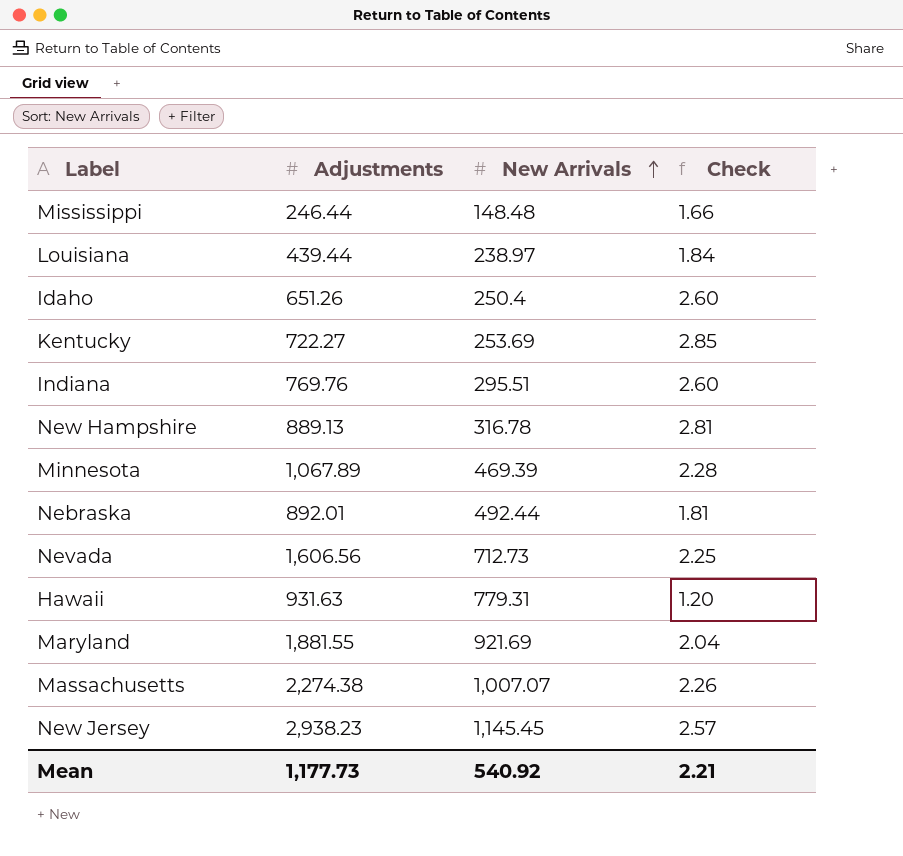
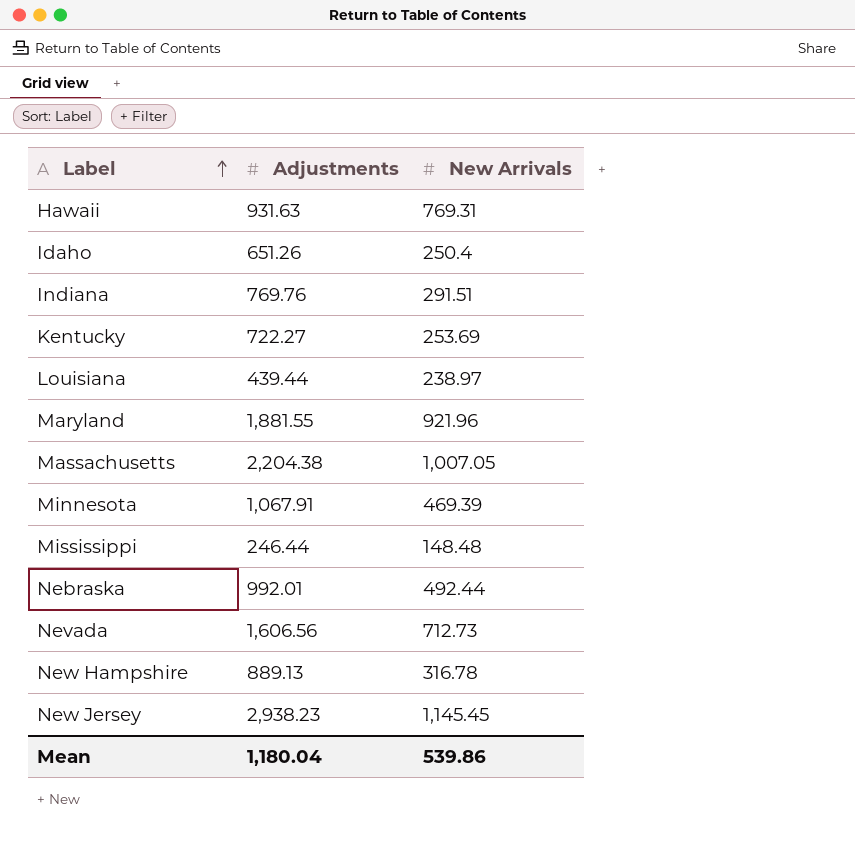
row order: New Arrivals ascending -> Label ascending
column Check | formula: [Adjustments] / [New Arrivals] -> none
Hawaii | New Arrivals: 779.31 -> 769.31
Indiana | New Arrivals: 295.51 -> 291.51
Maryland | New Arrivals: 921.69 -> 921.96
Massachusetts | Adjustments: 2,274.38 -> 2,204.38
Massachusetts | New Arrivals: 1,007.07 -> 1,007.05
Minnesota | Adjustments: 1,067.89 -> 1,067.91
Nebraska | Adjustments: 892.01 -> 992.01
Mean | Adjustments: 1,177.73 -> 1,180.04
Mean | New Arrivals: 540.92 -> 539.86

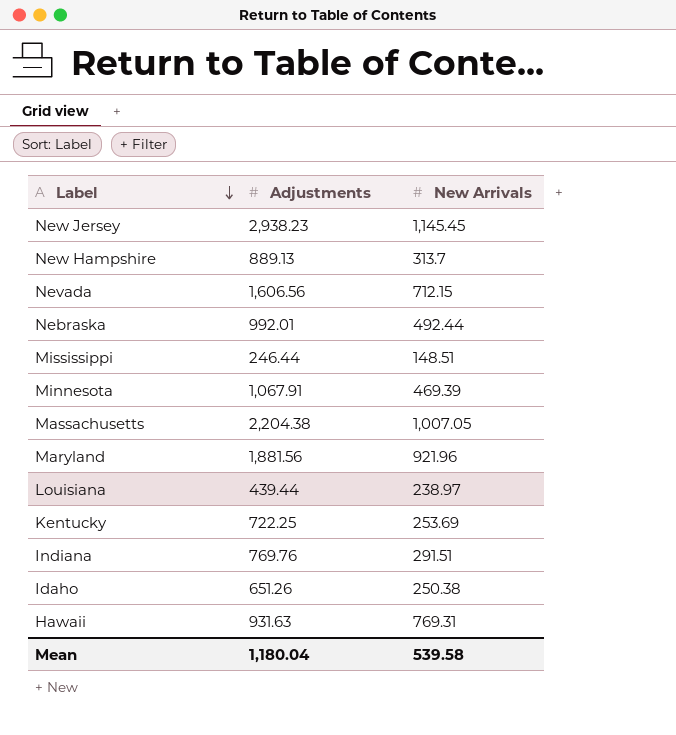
row order: Label ascending -> Label descending
New Hampshire | New Arrivals: 316.78 -> 313.7
Nevada | New Arrivals: 712.73 -> 712.15
Mississippi | New Arrivals: 148.48 -> 148.51
Maryland | Adjustments: 1,881.55 -> 1,881.56
Kentucky | Adjustments: 722.27 -> 722.25
Idaho | New Arrivals: 250.4 -> 250.38
Mean | New Arrivals: 539.86 -> 539.58

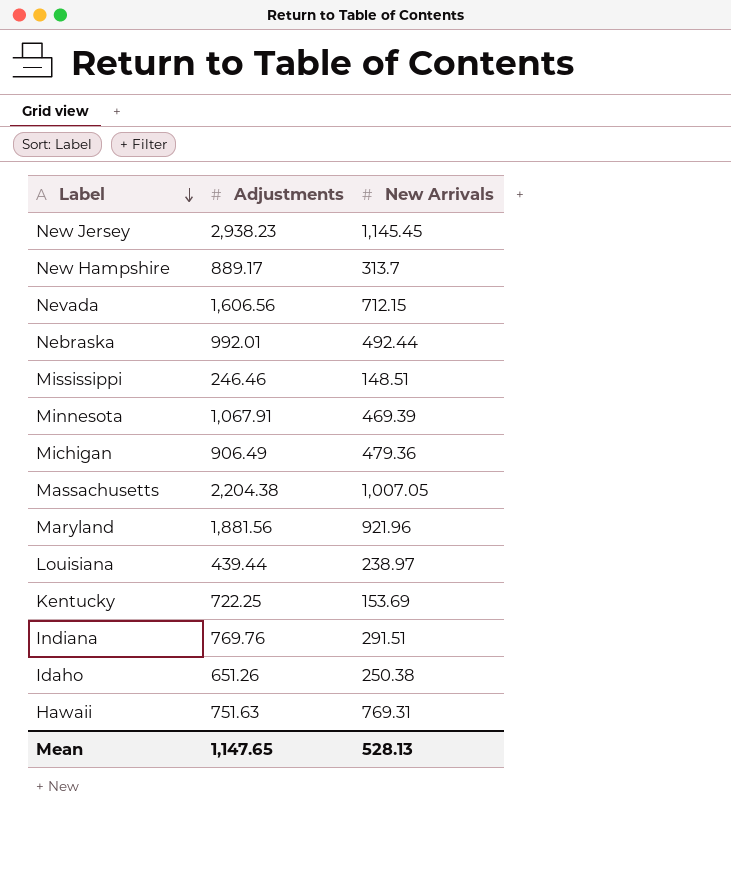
New Hampshire | Adjustments: 889.13 -> 889.17
Mississippi | Adjustments: 246.44 -> 246.46
row Michigan: none -> 906.49 | 479.36
Kentucky | New Arrivals: 253.69 -> 153.69
Hawaii | Adjustments: 931.63 -> 751.63
Mean | Adjustments: 1,180.04 -> 1,147.65
Mean | New Arrivals: 539.58 -> 528.13

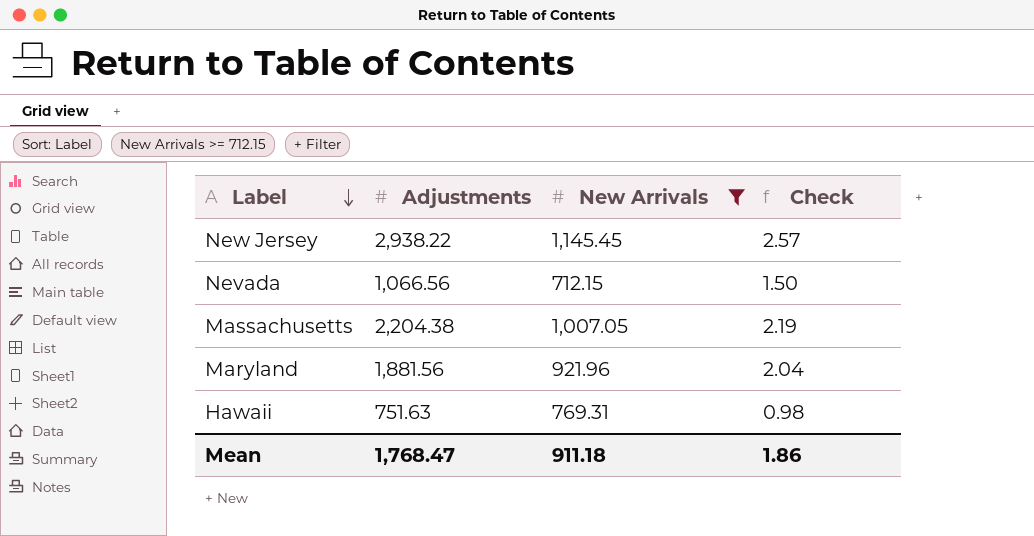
filter: none -> New Arrivals >= 712.15
column Check | formula: none -> [Adjustments] / [New Arrivals]
New Jersey | Adjustments: 2,938.23 -> 2,938.22
Nevada | Adjustments: 1,606.56 -> 1,066.56
Mean | Adjustments: 1,147.65 -> 1,768.47
Mean | New Arrivals: 528.13 -> 911.18

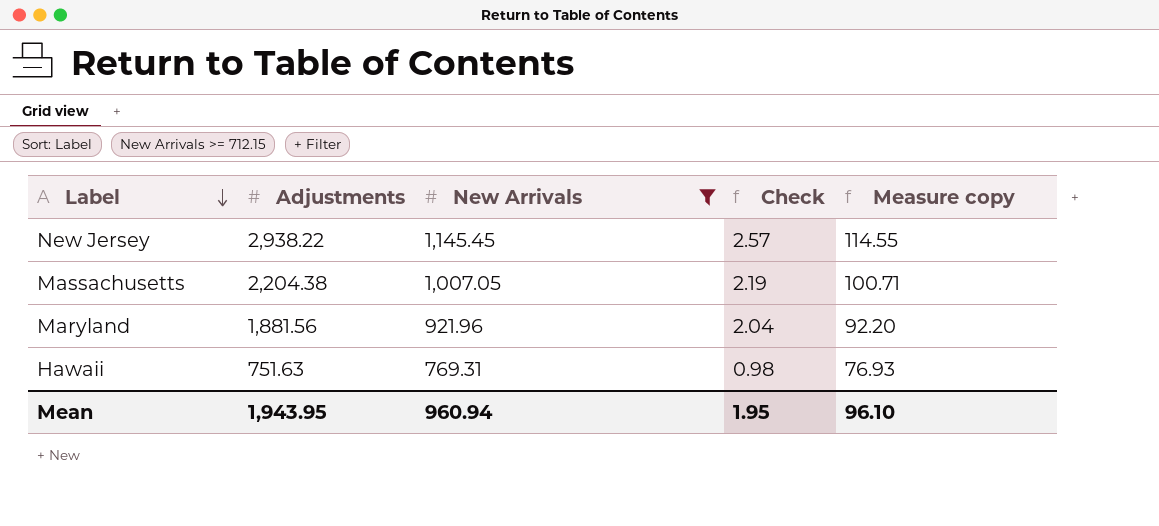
column Measure copy | formula: none -> [New Arrivals] * 0.1
row Nevada: 1,066.56 | 712.15 | 1.50 -> none
Mean | Adjustments: 1,768.47 -> 1,943.95
Mean | New Arrivals: 911.18 -> 960.94
Mean | Check: 1.86 -> 1.95

